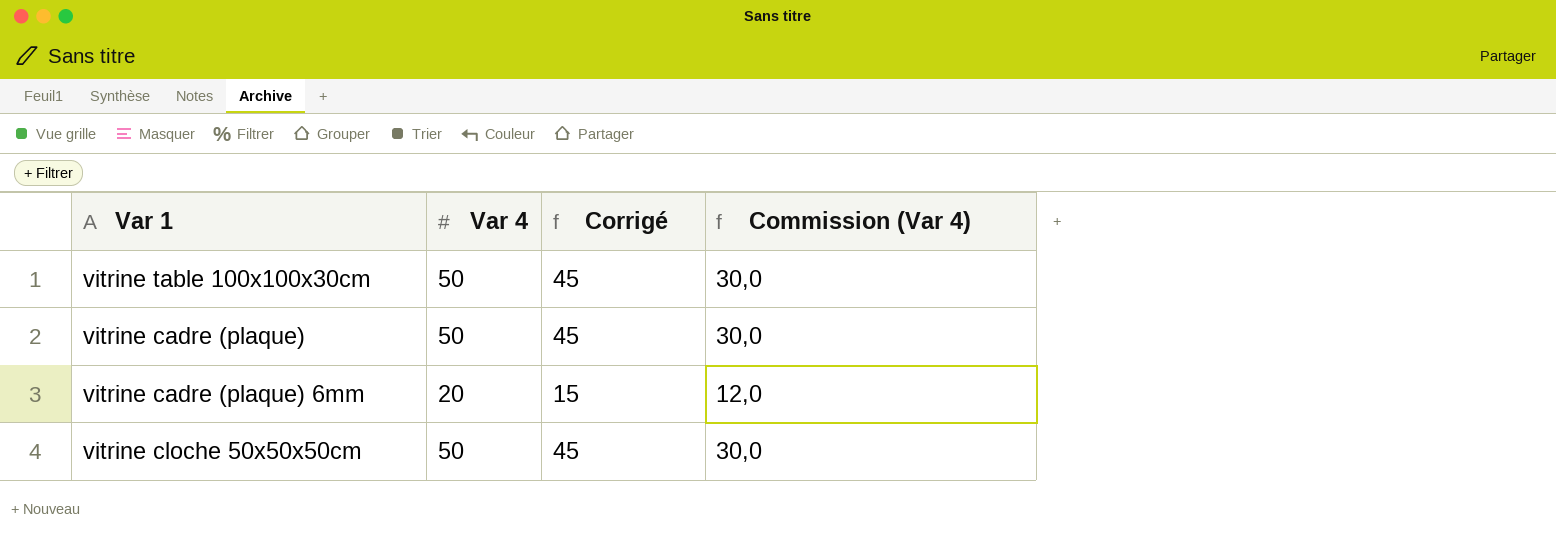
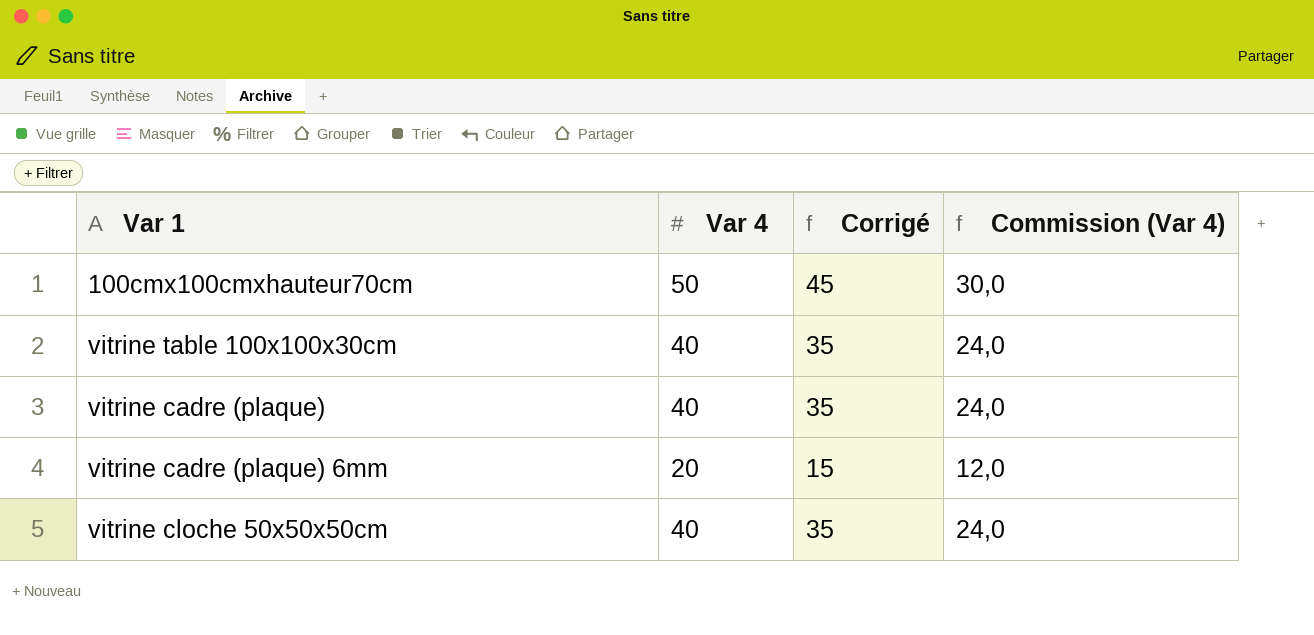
row 100cmx100cmxhauteur70cm: none -> 50 | 45 | 30,0
vitrine table 100x100x30cm | Var 4: 50 -> 40
vitrine table 100x100x30cm | Corrigé: 45 -> 35
vitrine table 100x100x30cm | Commission (Var 4): 30,0 -> 24,0
vitrine cadre (plaque) | Var 4: 50 -> 40
vitrine cadre (plaque) | Corrigé: 45 -> 35
vitrine cadre (plaque) | Commission (Var 4): 30,0 -> 24,0
vitrine cloche 50x50x50cm | Var 4: 50 -> 40
vitrine cloche 50x50x50cm | Corrigé: 45 -> 35
vitrine cloche 50x50x50cm | Commission (Var 4): 30,0 -> 24,0

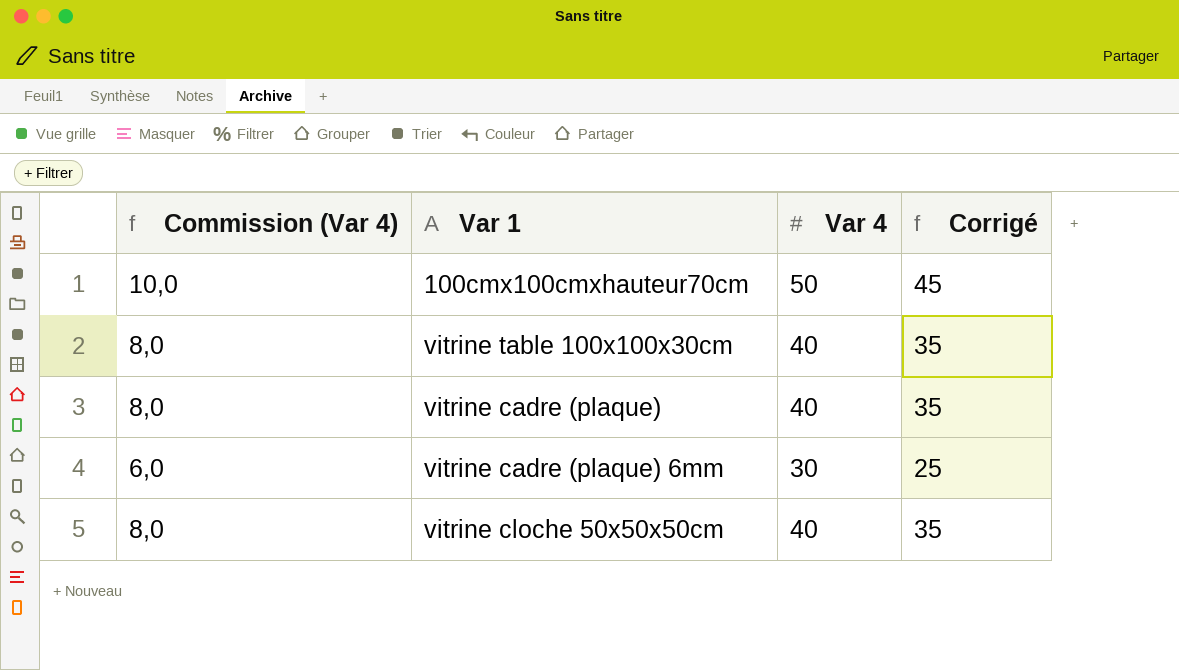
column Commission (Var 4) | formula: [Var 4] * 0,6 -> [Var 4] * 0,2
column Commission (Var 4) | position: 4 -> 1
vitrine cadre (plaque) 6mm | Var 4: 20 -> 30
vitrine cadre (plaque) 6mm | Corrigé: 15 -> 25

